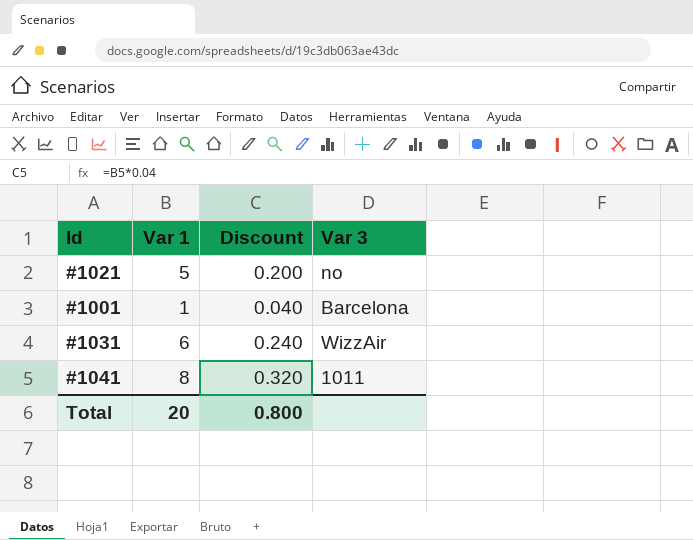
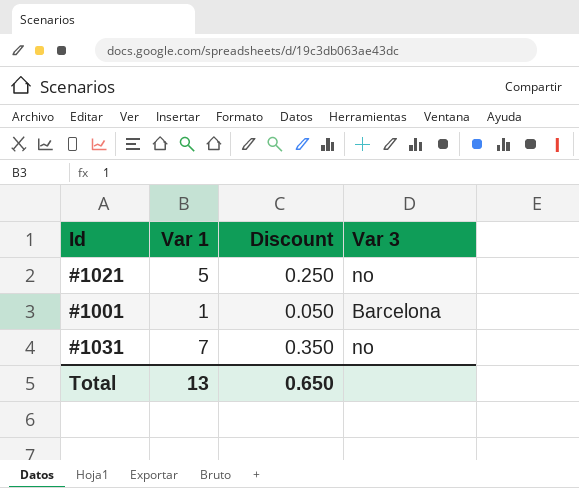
column Discount | formula: [Var 1] * 0.04 -> [Var 1] * 0.05
row #1041: 8 | 0.320 | 1011 -> none
#1031 | Var 1: 6 -> 7
#1031 | Var 3: WizzAir -> no
Total | Var 1: 20 -> 13
Total | Discount: 0.800 -> 0.650

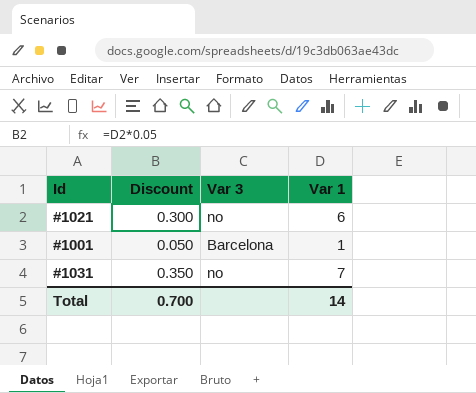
column Var 1 | position: 2 -> 4
#1021 | Discount: 0.250 -> 0.300
#1021 | Var 1: 5 -> 6
Total | Discount: 0.650 -> 0.700
Total | Var 1: 13 -> 14

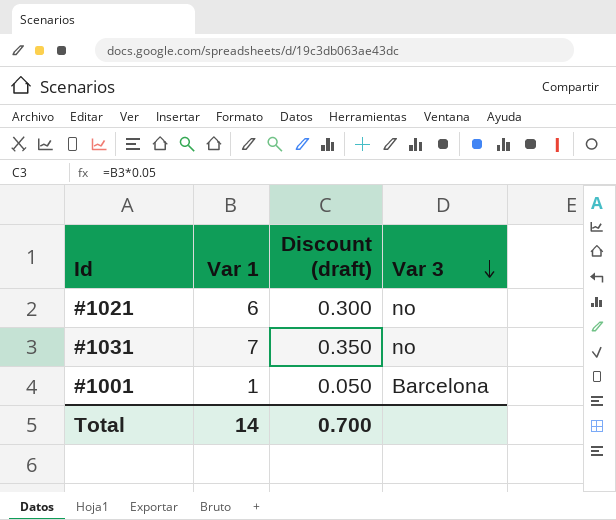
row order: none -> Var 3 descending
column Var 1 | position: 4 -> 2
column name: Discount -> Discount (draft)

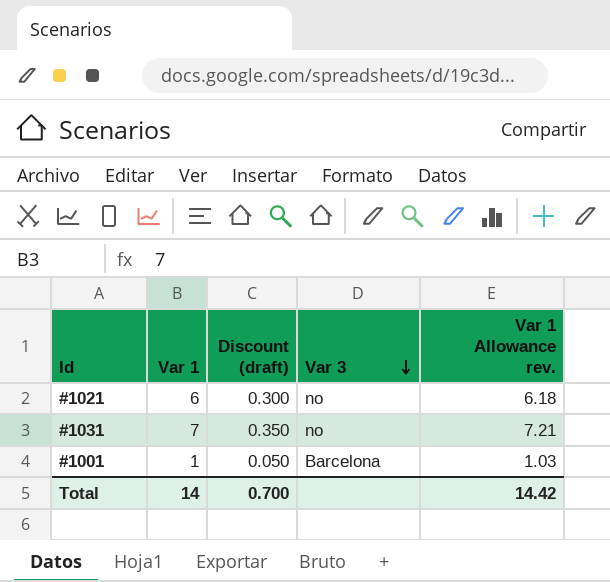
column Var 1 Allowance rev. | formula: none -> [Var 1] * 1.03

